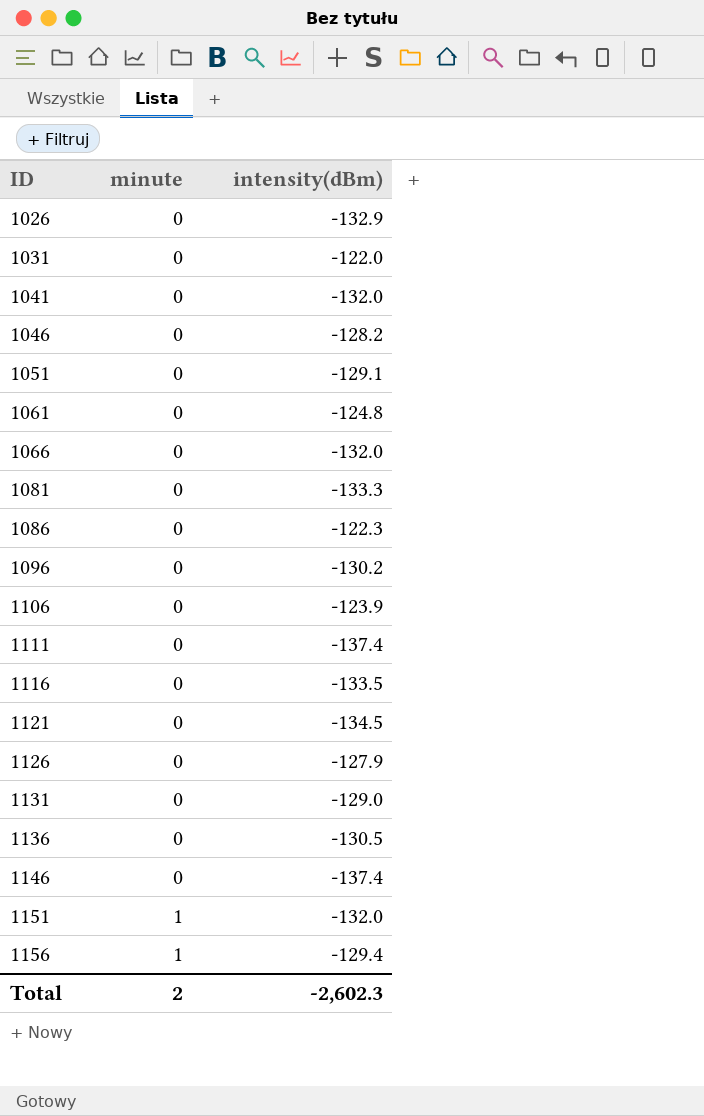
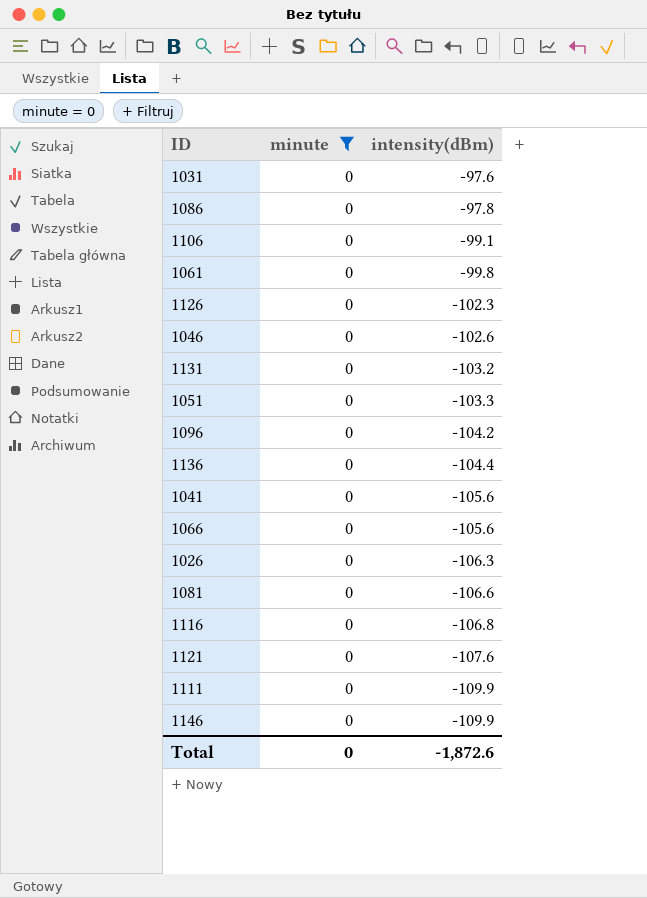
filter: none -> minute = 0
row order: ID ascending -> intensity(dBm) descending
1031 | intensity(dBm): -122.0 -> -97.6
1086 | intensity(dBm): -122.3 -> -97.8
1106 | intensity(dBm): -123.9 -> -99.1
1061 | intensity(dBm): -124.8 -> -99.8
1126 | intensity(dBm): -127.9 -> -102.3
1046 | intensity(dBm): -128.2 -> -102.6
1131 | intensity(dBm): -129.0 -> -103.2
1051 | intensity(dBm): -129.1 -> -103.3
1096 | intensity(dBm): -130.2 -> -104.2
1136 | intensity(dBm): -130.5 -> -104.4
1041 | intensity(dBm): -132.0 -> -105.6
1066 | intensity(dBm): -132.0 -> -105.6
1026 | intensity(dBm): -132.9 -> -106.3
1081 | intensity(dBm): -133.3 -> -106.6
1116 | intensity(dBm): -133.5 -> -106.8
1121 | intensity(dBm): -134.5 -> -107.6
1111 | intensity(dBm): -137.4 -> -109.9
1146 | intensity(dBm): -137.4 -> -109.9
Total | minute: 2 -> 0
Total | intensity(dBm): -2,602.3 -> -1,872.6

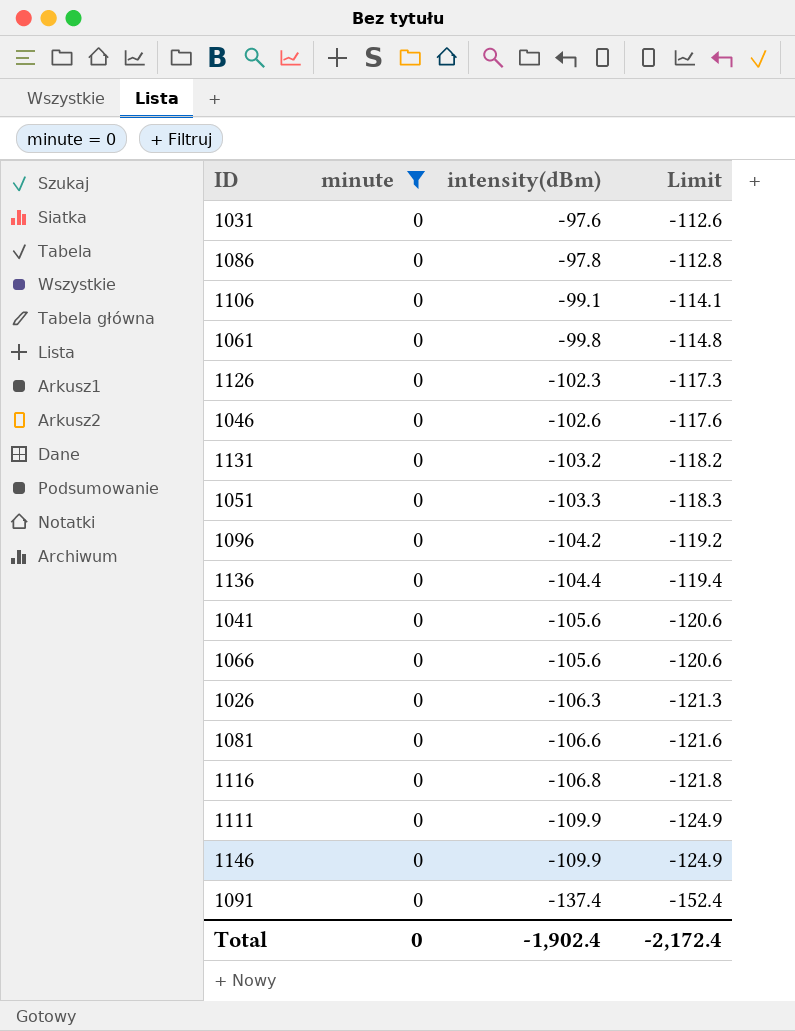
column Limit | formula: none -> [intensity(dBm)] - 15
row 1121: 0 | -107.6 -> none
row 1091: none -> 0 | -137.4 | -152.4
Total | intensity(dBm): -1,872.6 -> -1,902.4

